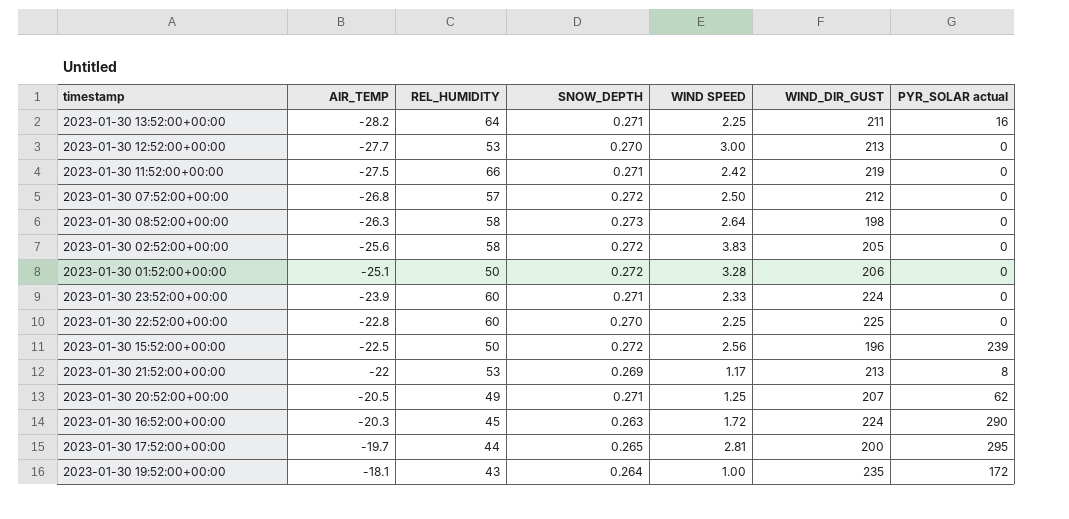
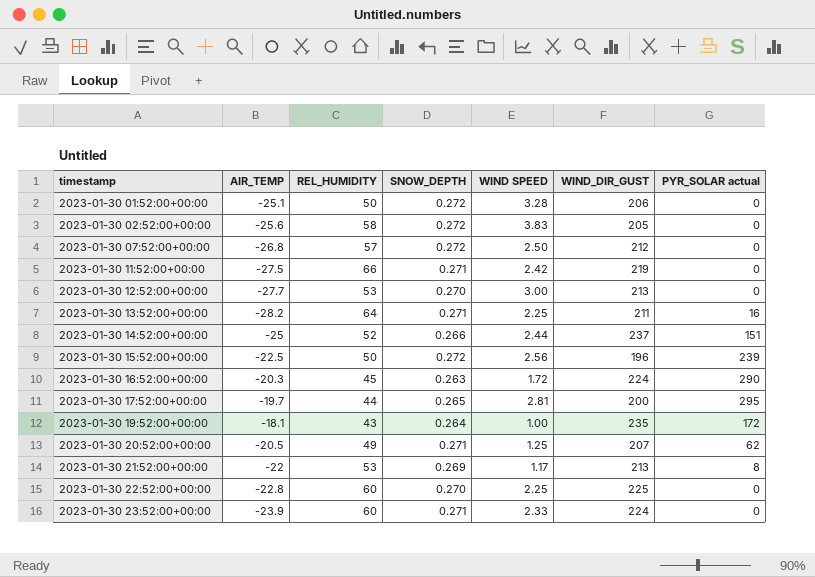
row order: AIR_TEMP ascending -> timestamp ascending
row 2023-01-30 08:52:00+00:00: -26.3 | 58 | 0.273 | 2.64 | 198 | 0 -> none
row 2023-01-30 14:52:00+00:00: none -> -25 | 52 | 0.266 | 2.44 | 237 | 151

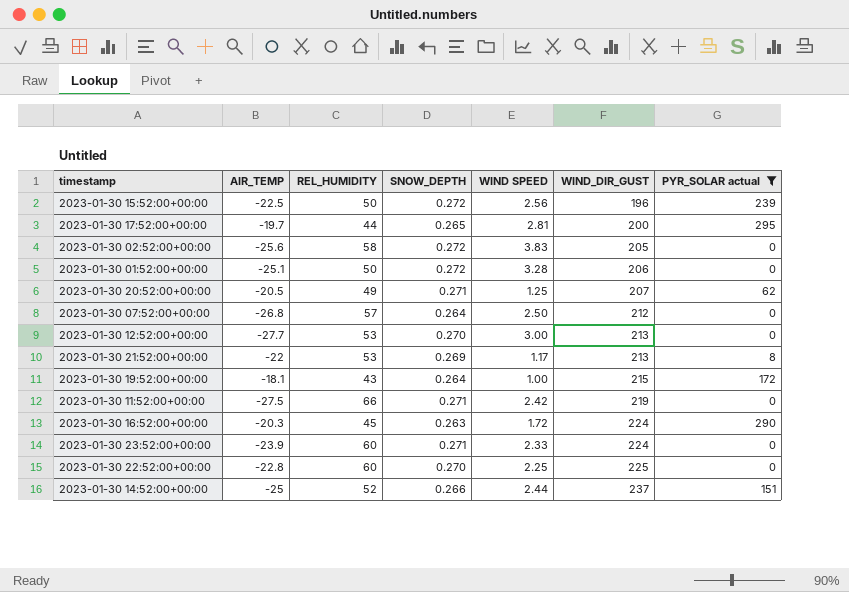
filter: none -> PYR_SOLAR actual != 16
row order: timestamp ascending -> WIND_DIR_GUST ascending
2023-01-30 07:52:00+00:00 | SNOW_DEPTH: 0.272 -> 0.264
2023-01-30 19:52:00+00:00 | WIND_DIR_GUST: 235 -> 215

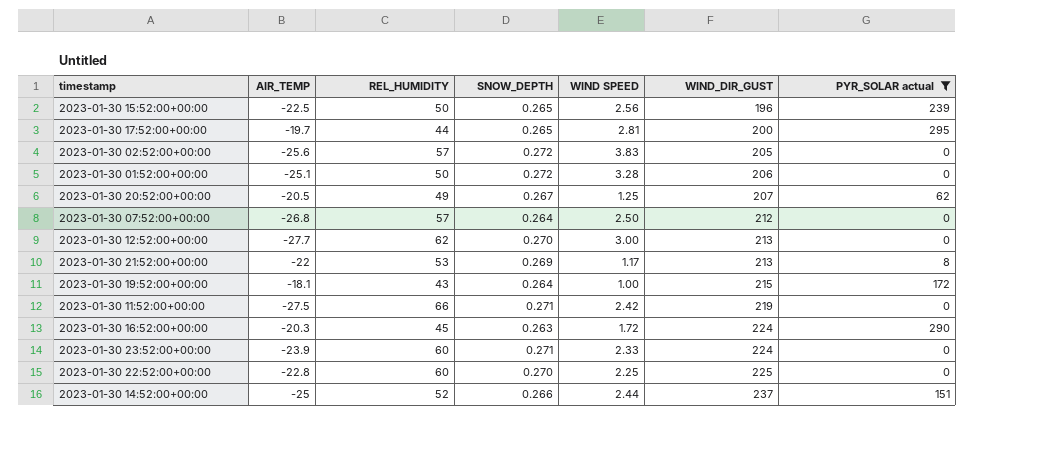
2023-01-30 15:52:00+00:00 | SNOW_DEPTH: 0.272 -> 0.265
2023-01-30 02:52:00+00:00 | REL_HUMIDITY: 58 -> 57
2023-01-30 20:52:00+00:00 | SNOW_DEPTH: 0.271 -> 0.267
2023-01-30 12:52:00+00:00 | REL_HUMIDITY: 53 -> 62

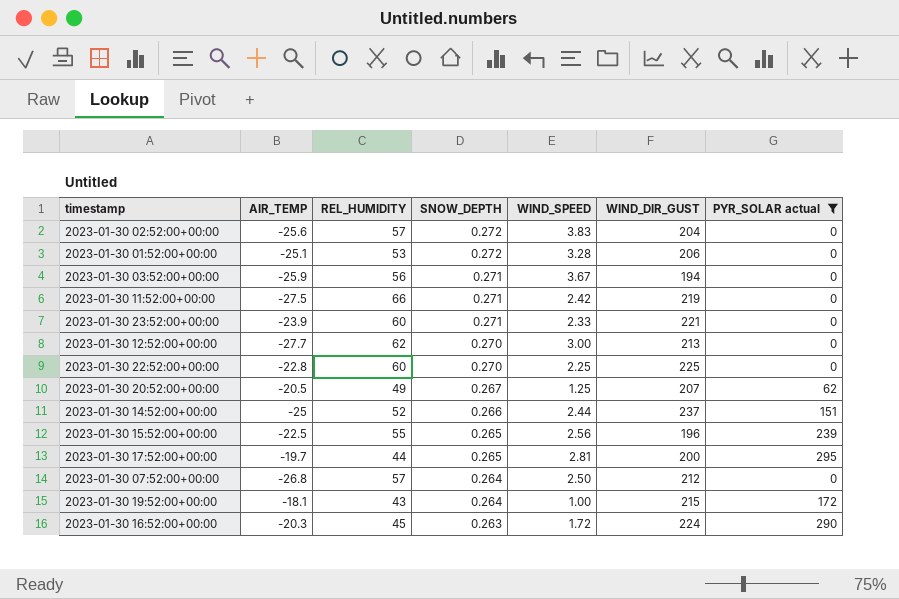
row order: WIND_DIR_GUST ascending -> SNOW_DEPTH descending
column name: WIND SPEED -> WIND_SPEED
row 2023-01-30 21:52:00+00:00: -22 | 53 | 0.269 | 1.17 | 213 | 8 -> none
2023-01-30 02:52:00+00:00 | WIND_DIR_GUST: 205 -> 204
2023-01-30 01:52:00+00:00 | REL_HUMIDITY: 50 -> 53
row 2023-01-30 03:52:00+00:00: none -> -25.9 | 56 | 0.271 | 3.67 | 194 | 0
2023-01-30 23:52:00+00:00 | WIND_DIR_GUST: 224 -> 221
2023-01-30 15:52:00+00:00 | REL_HUMIDITY: 50 -> 55

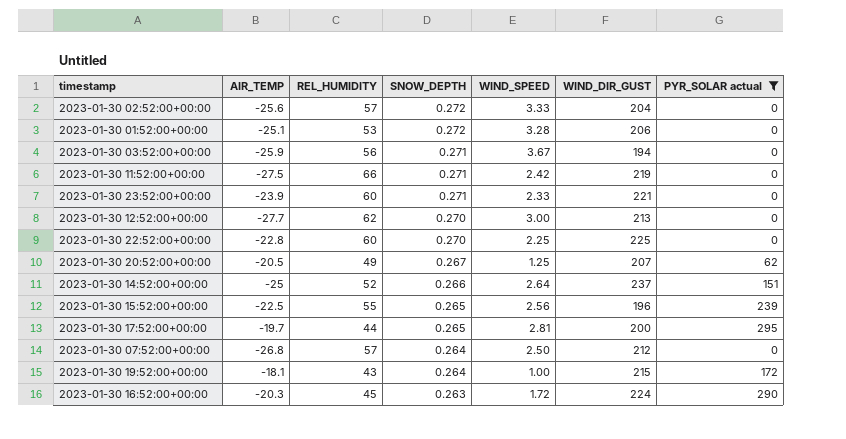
2023-01-30 02:52:00+00:00 | WIND_SPEED: 3.83 -> 3.33
2023-01-30 14:52:00+00:00 | WIND_SPEED: 2.44 -> 2.64

